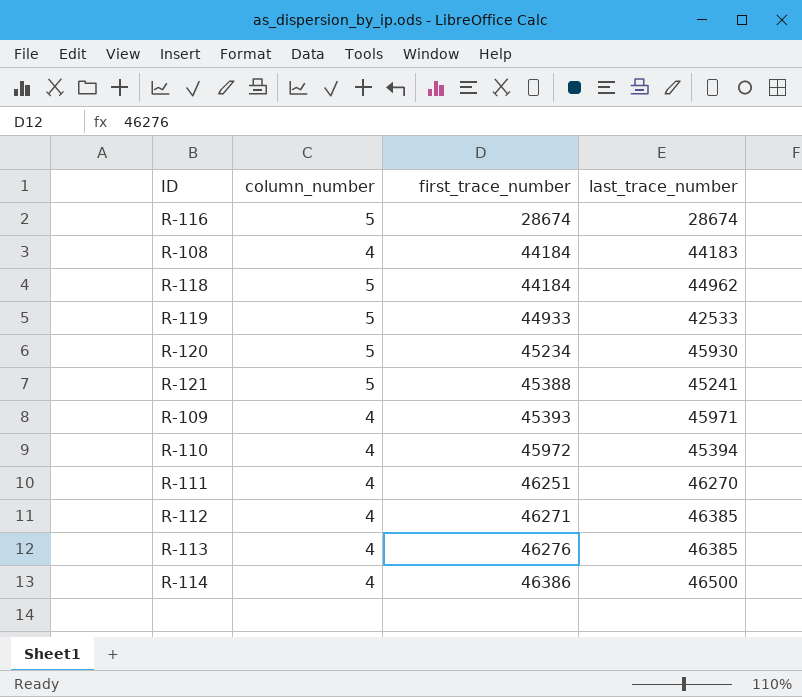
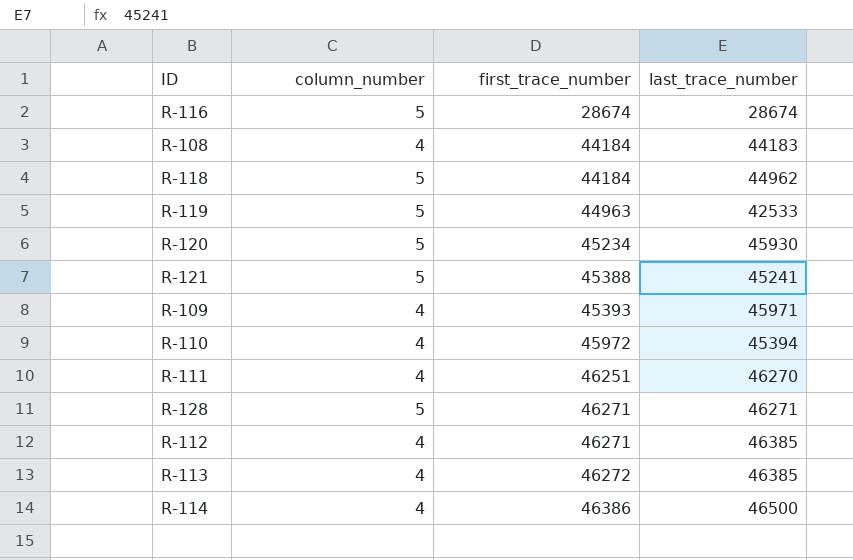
R-119 | first_trace_number: 44933 -> 44963
row R-128: none -> 5 | 46271 | 46271
R-113 | first_trace_number: 46276 -> 46272

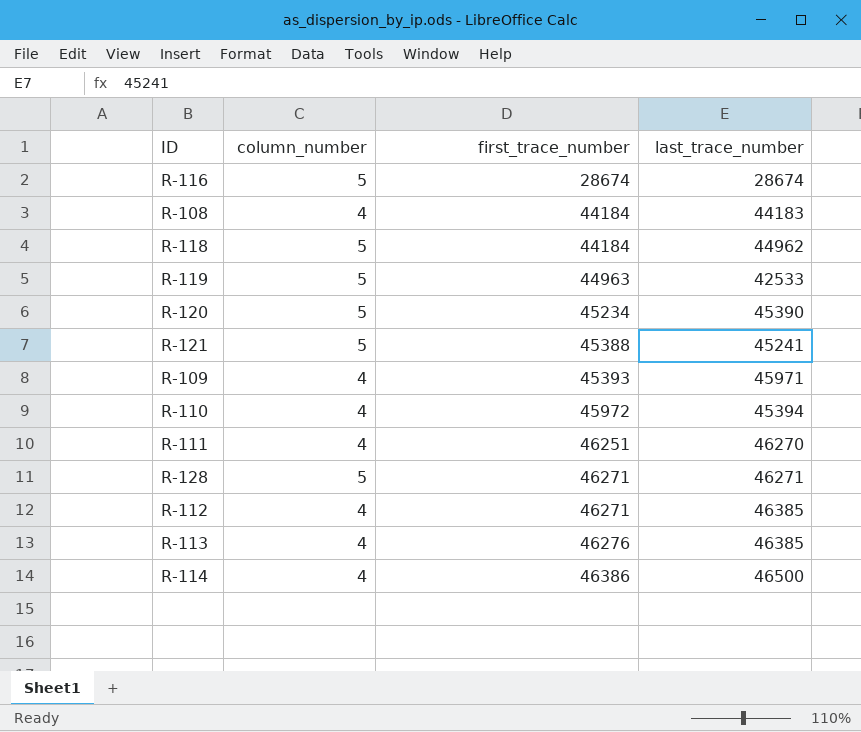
R-120 | last_trace_number: 45930 -> 45390
R-113 | first_trace_number: 46272 -> 46276

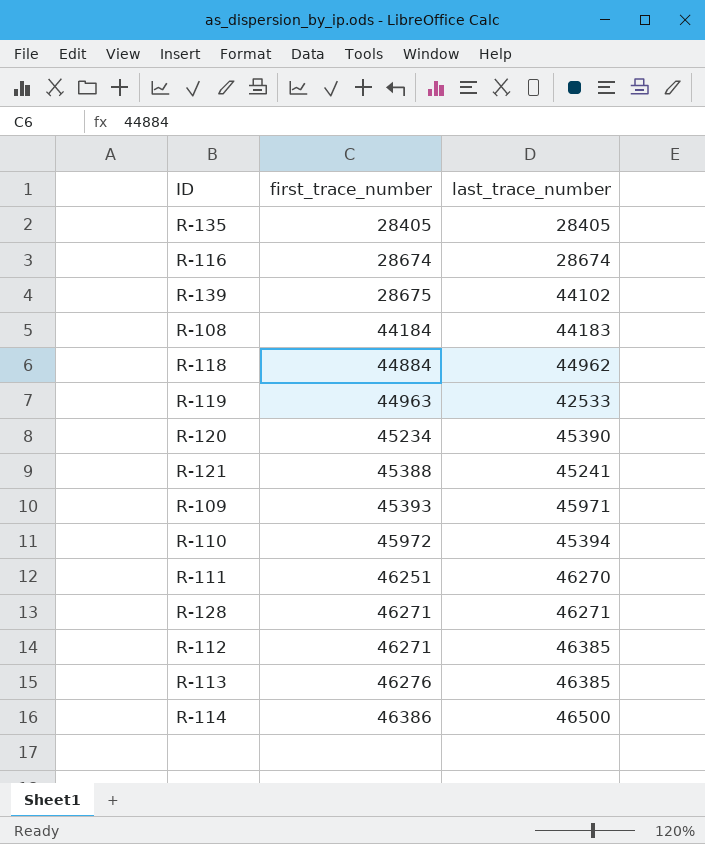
column column_number | position: 2 -> none
row R-135: none -> 28405 | 28405
row R-139: none -> 28675 | 44102
R-118 | first_trace_number: 44184 -> 44884

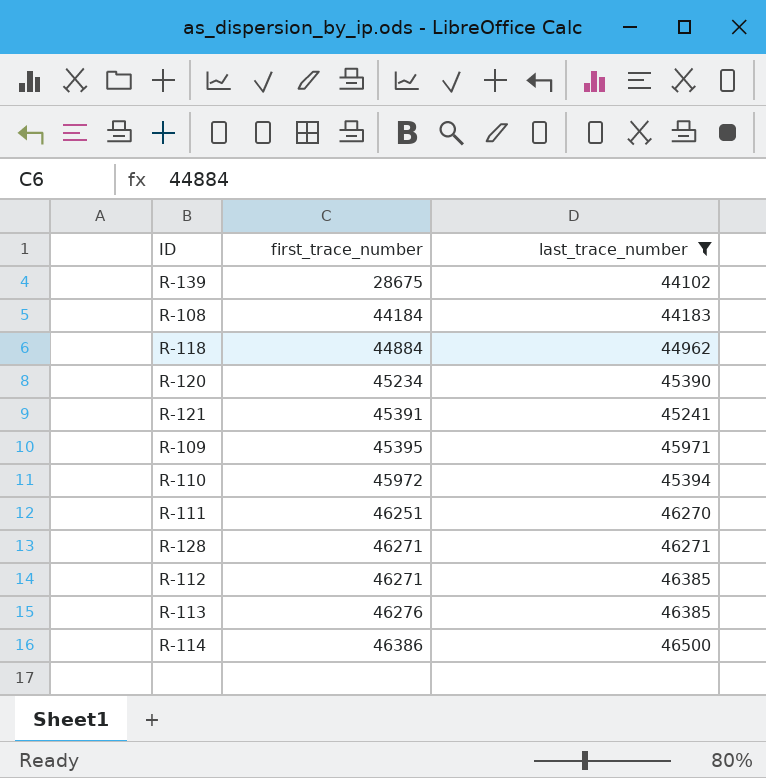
filter: none -> last_trace_number >= 44102
R-121 | first_trace_number: 45388 -> 45391
R-109 | first_trace_number: 45393 -> 45395

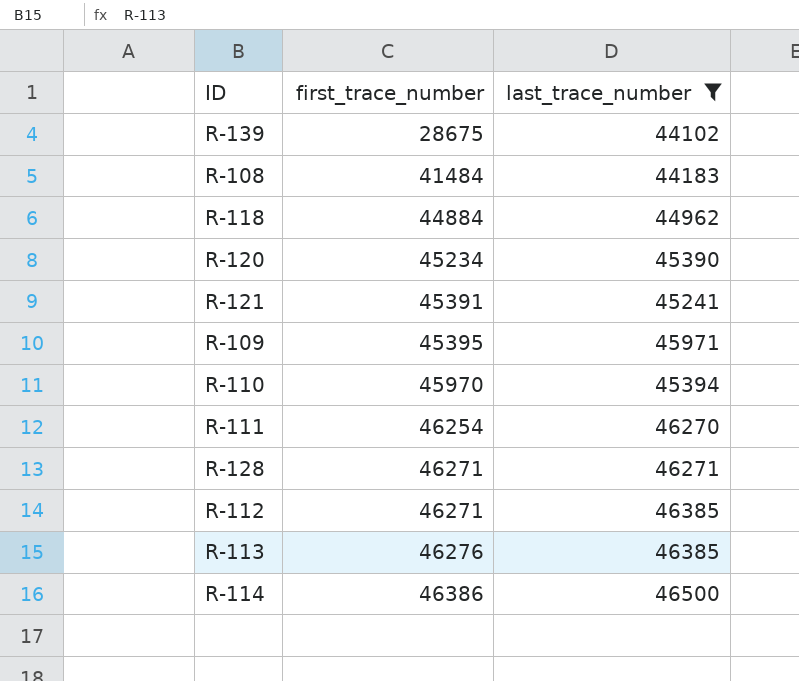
R-108 | first_trace_number: 44184 -> 41484
R-110 | first_trace_number: 45972 -> 45970
R-111 | first_trace_number: 46251 -> 46254

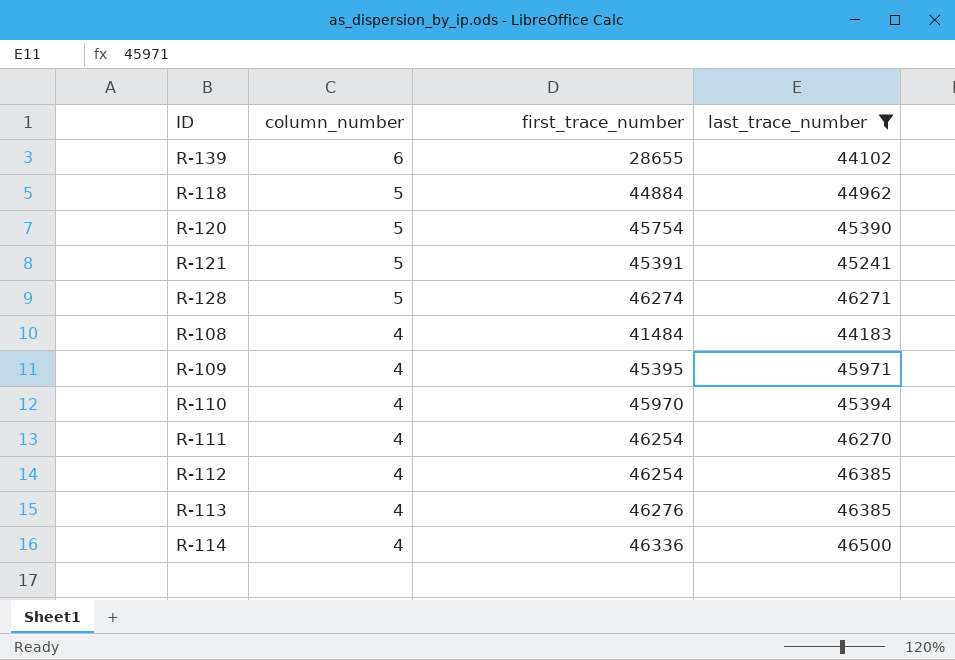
row order: first_trace_number ascending -> column_number descending
column column_number | position: none -> 2
R-139 | first_trace_number: 28675 -> 28655
R-120 | first_trace_number: 45234 -> 45754
R-128 | first_trace_number: 46271 -> 46274
R-112 | first_trace_number: 46271 -> 46254
R-114 | first_trace_number: 46386 -> 46336

